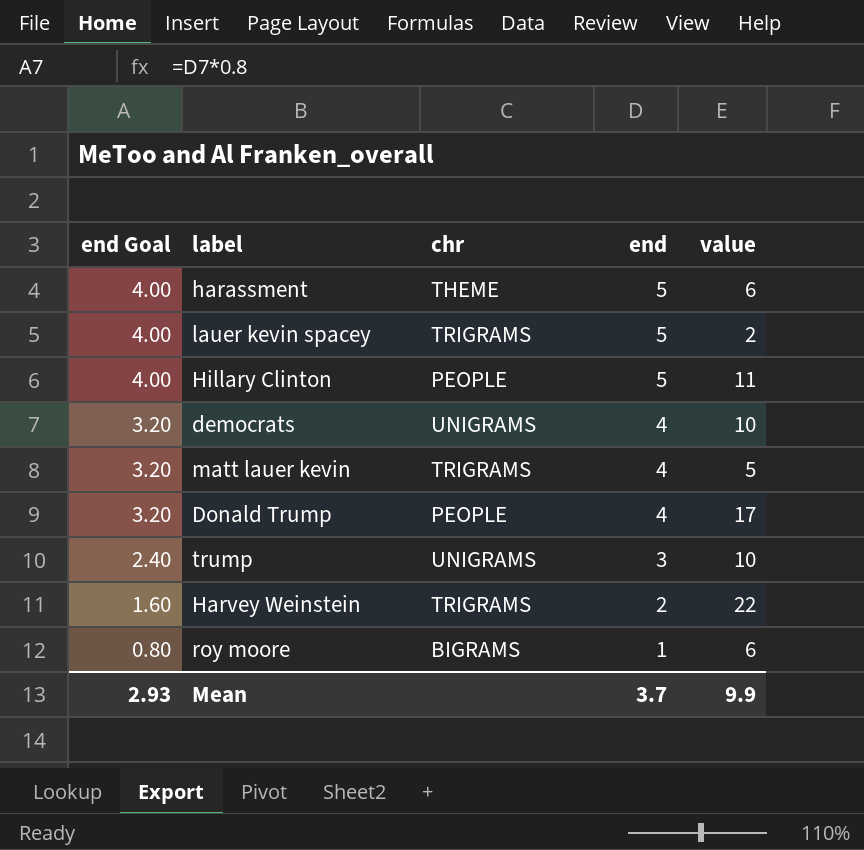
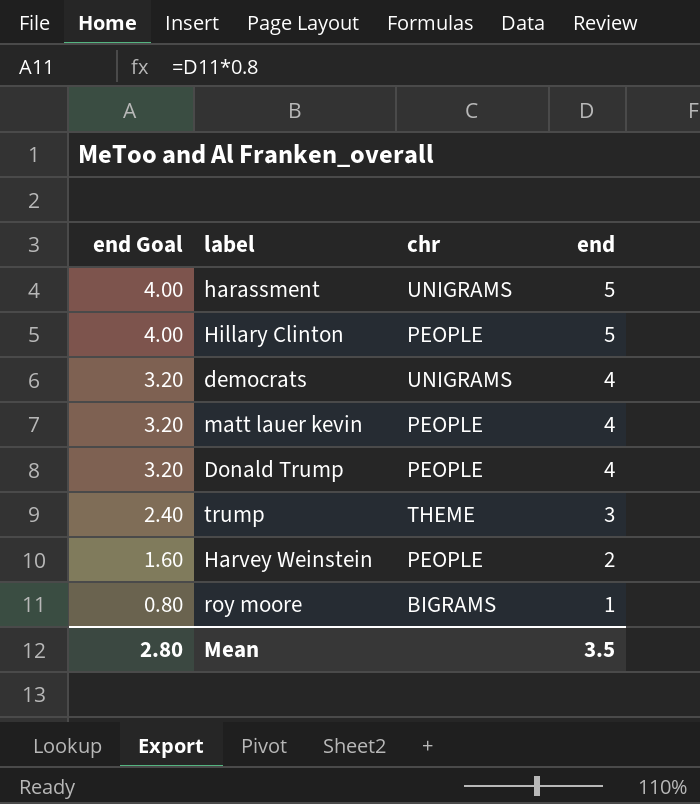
column value | position: 5 -> none
row lauer kevin spacey: 4.00 | TRIGRAMS | 5 | 2 -> none
harassment | chr: THEME -> UNIGRAMS
matt lauer kevin | chr: TRIGRAMS -> PEOPLE
trump | chr: UNIGRAMS -> THEME
Harvey Weinstein | chr: TRIGRAMS -> PEOPLE
Mean | end Goal: 2.93 -> 2.80
Mean | end: 3.7 -> 3.5

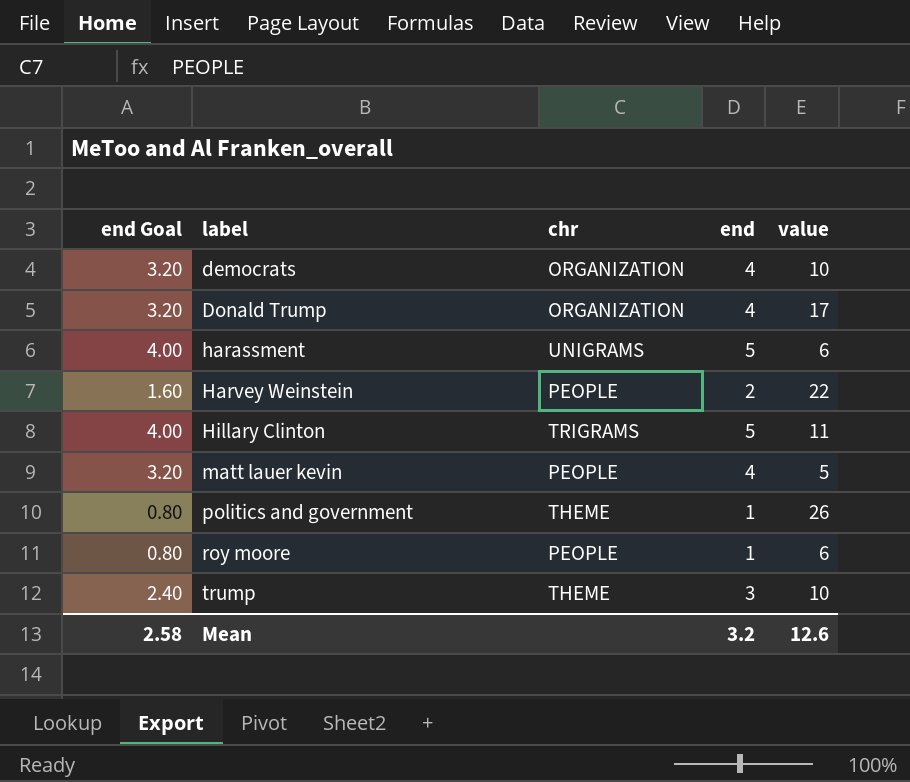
row order: end Goal descending -> label ascending
column value | position: none -> 5
democrats | chr: UNIGRAMS -> ORGANIZATION
Donald Trump | chr: PEOPLE -> ORGANIZATION
Hillary Clinton | chr: PEOPLE -> TRIGRAMS
row politics and government: none -> 0.80 | THEME | 1 | 26
roy moore | chr: BIGRAMS -> PEOPLE
Mean | end Goal: 2.80 -> 2.58
Mean | end: 3.5 -> 3.2

